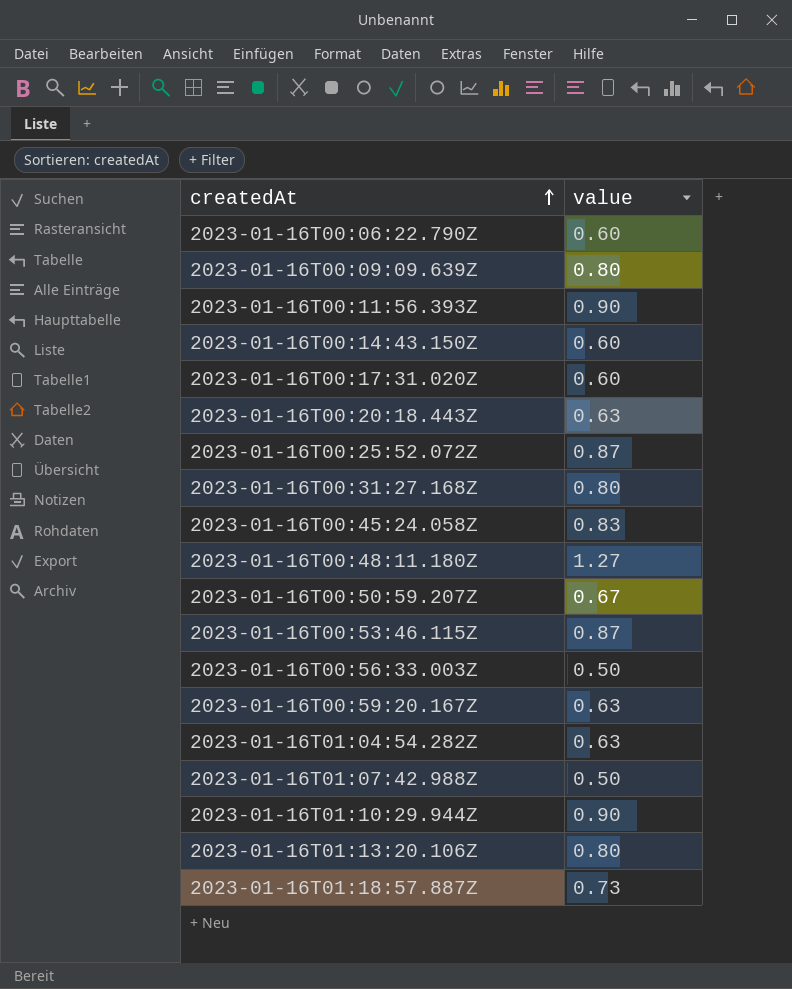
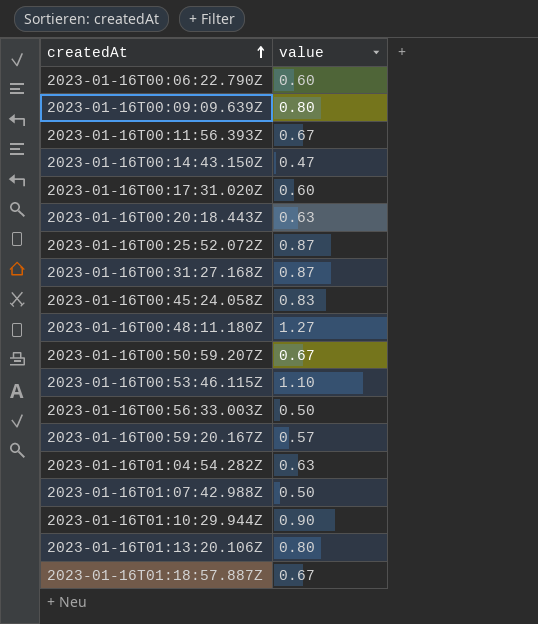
2023-01-16T00:11:56.393Z | value: 0.90 -> 0.67
2023-01-16T00:14:43.150Z | value: 0.60 -> 0.47
2023-01-16T00:31:27.168Z | value: 0.80 -> 0.87
2023-01-16T00:53:46.115Z | value: 0.87 -> 1.10
2023-01-16T00:59:20.167Z | value: 0.63 -> 0.57
2023-01-16T01:18:57.887Z | value: 0.73 -> 0.67

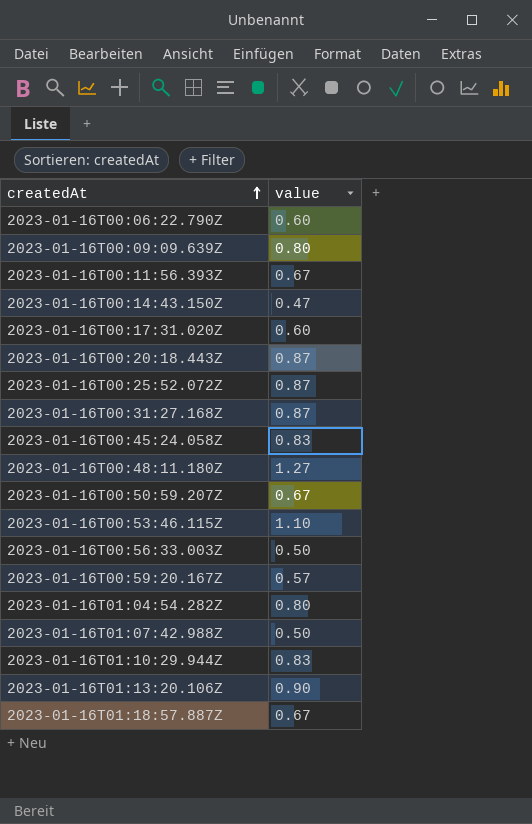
2023-01-16T00:20:18.443Z | value: 0.63 -> 0.87
2023-01-16T01:04:54.282Z | value: 0.63 -> 0.80
2023-01-16T01:10:29.944Z | value: 0.90 -> 0.83
2023-01-16T01:13:20.106Z | value: 0.80 -> 0.90

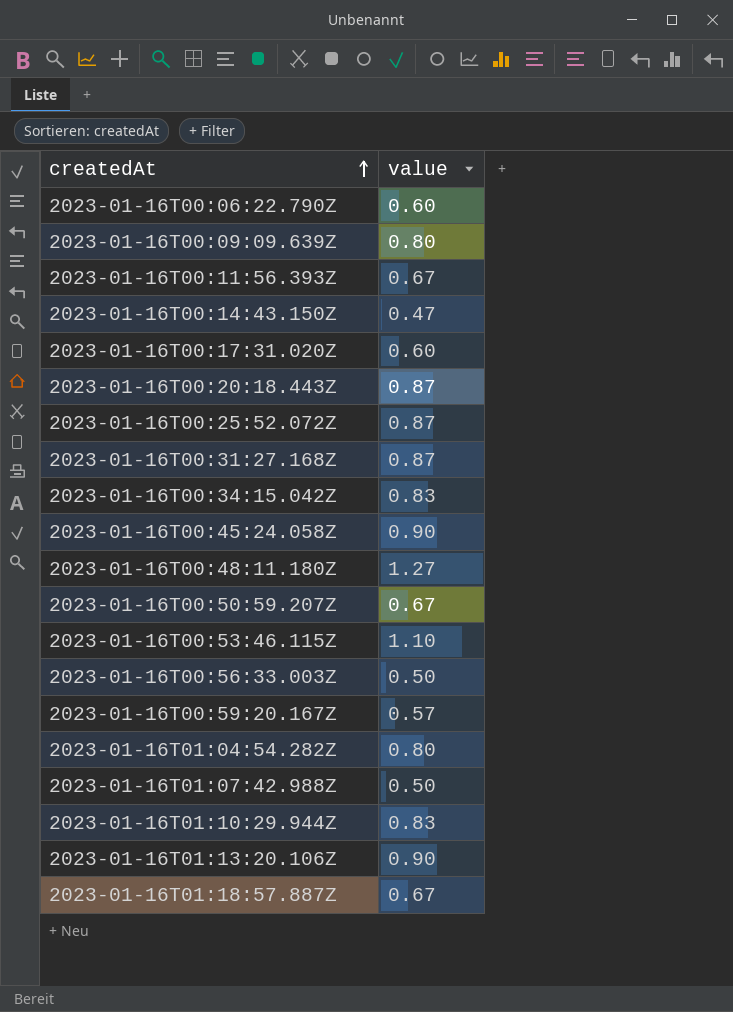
row 2023-01-16T00:34:15.042Z: none -> 0.83
2023-01-16T00:45:24.058Z | value: 0.83 -> 0.90

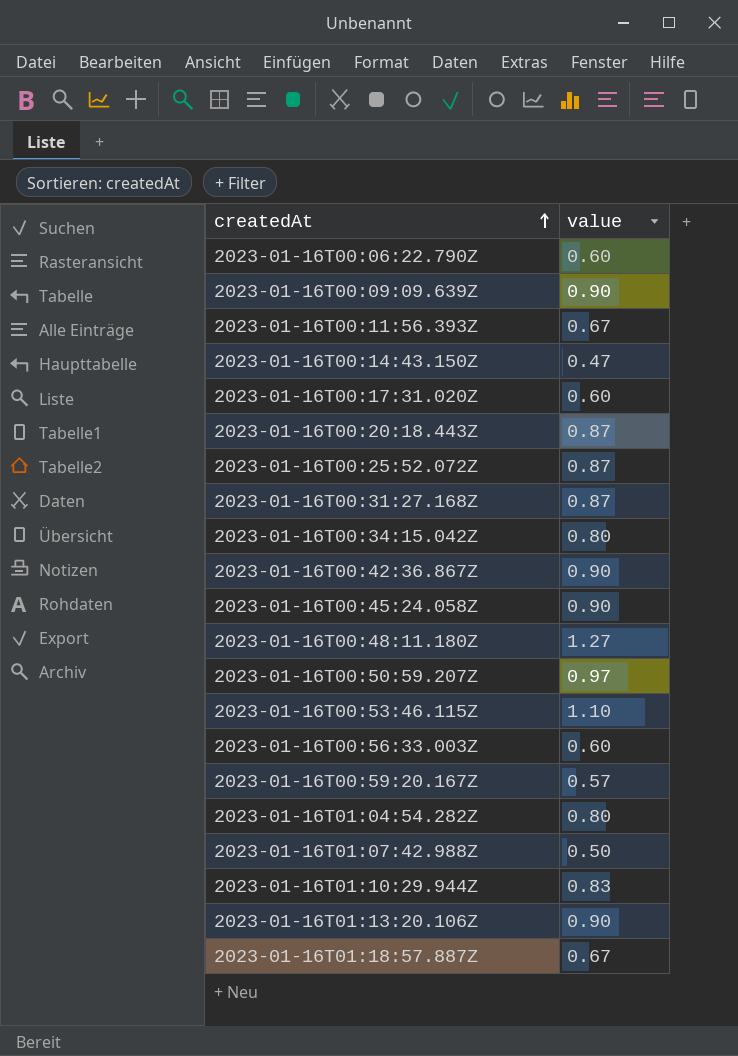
2023-01-16T00:09:09.639Z | value: 0.80 -> 0.90
2023-01-16T00:34:15.042Z | value: 0.83 -> 0.80
row 2023-01-16T00:42:36.867Z: none -> 0.90
2023-01-16T00:50:59.207Z | value: 0.67 -> 0.97
2023-01-16T00:56:33.003Z | value: 0.50 -> 0.60

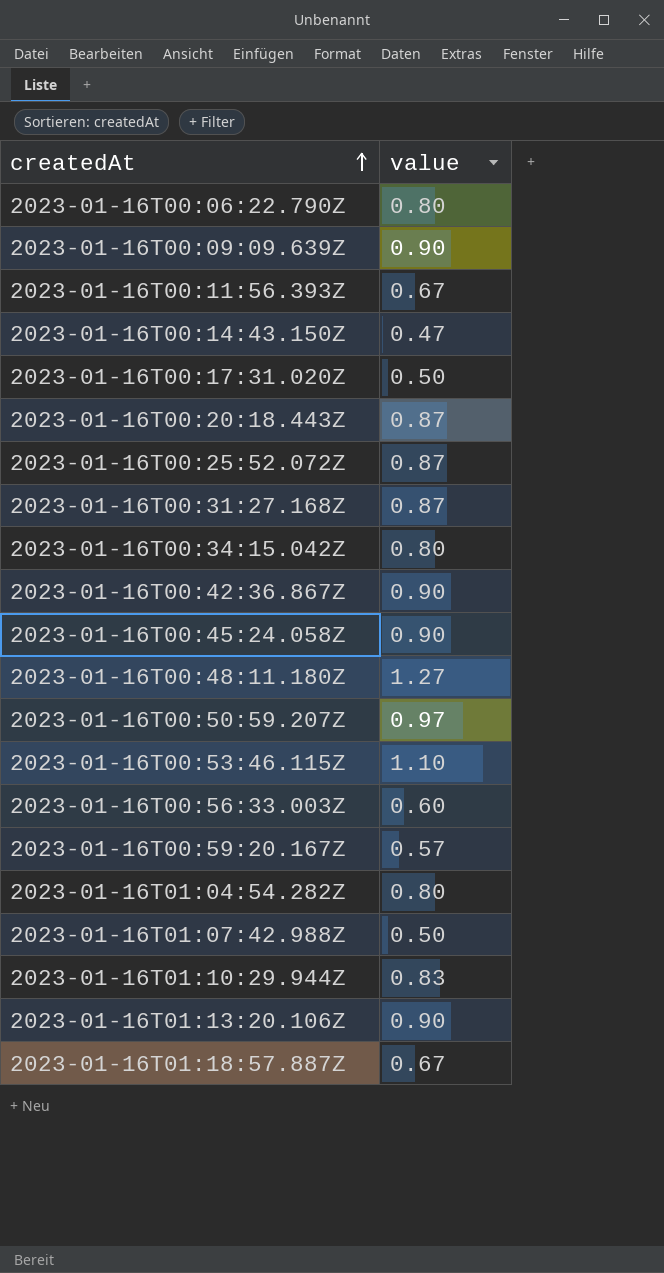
2023-01-16T00:06:22.790Z | value: 0.60 -> 0.80
2023-01-16T00:17:31.020Z | value: 0.60 -> 0.50

